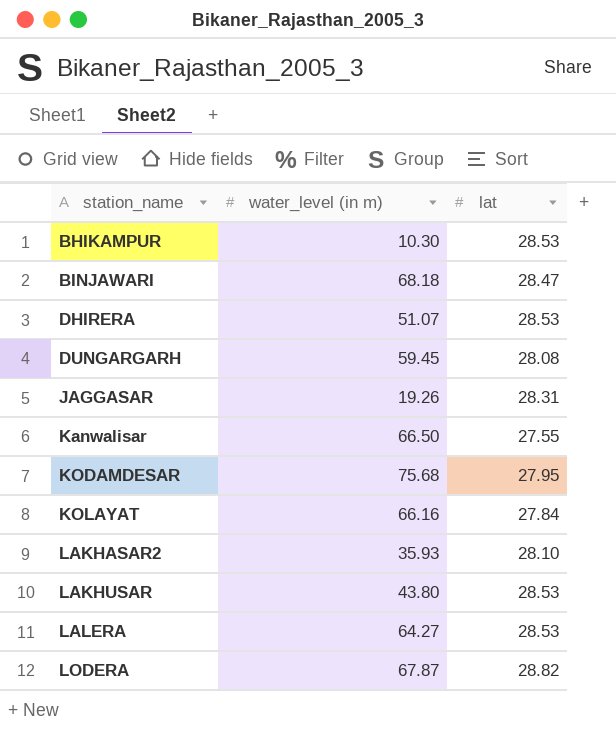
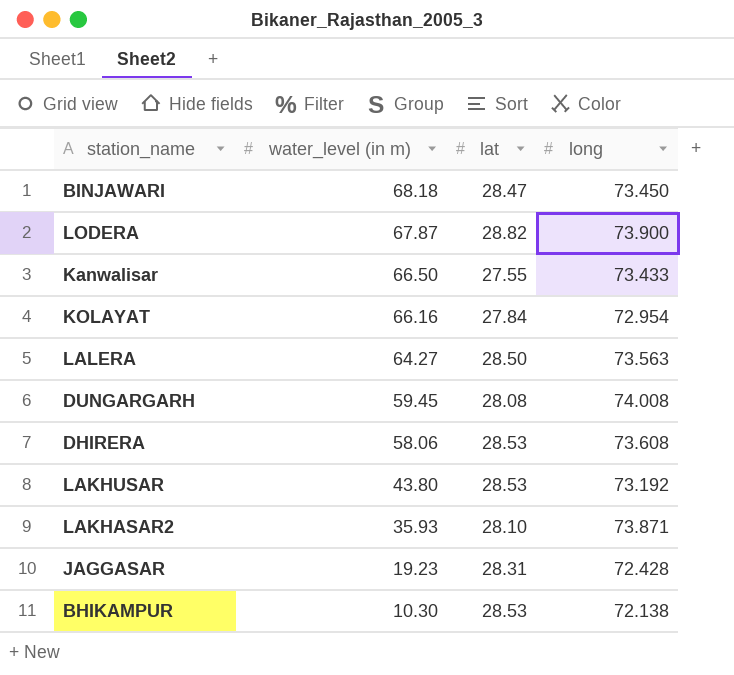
row order: station_name ascending -> water_level (in m) descending
column long | position: none -> 4
row KODAMDESAR: 75.68 | 27.95 -> none
LALERA | lat: 28.53 -> 28.50
DHIRERA | water_level (in m): 51.07 -> 58.06
JAGGASAR | water_level (in m): 19.26 -> 19.23

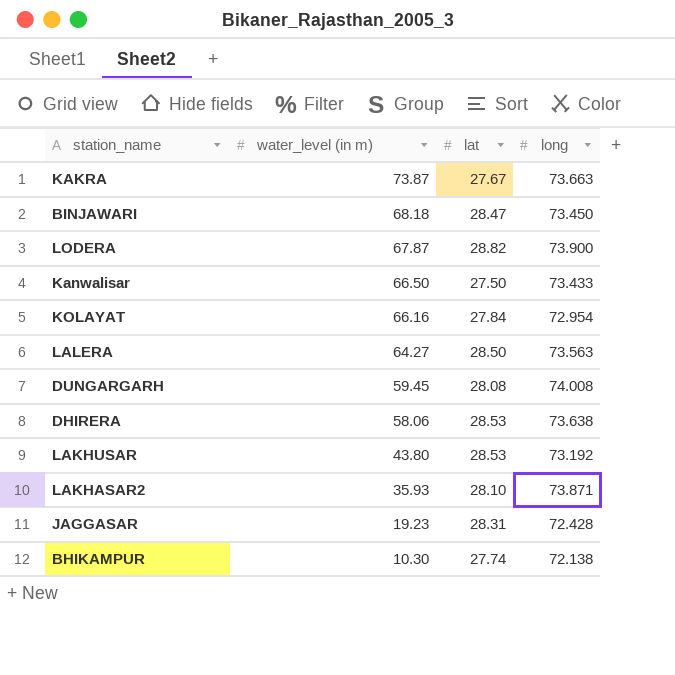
row KAKRA: none -> 73.87 | 27.67 | 73.663
Kanwalisar | lat: 27.55 -> 27.50
DHIRERA | long: 73.608 -> 73.638
BHIKAMPUR | lat: 28.53 -> 27.74

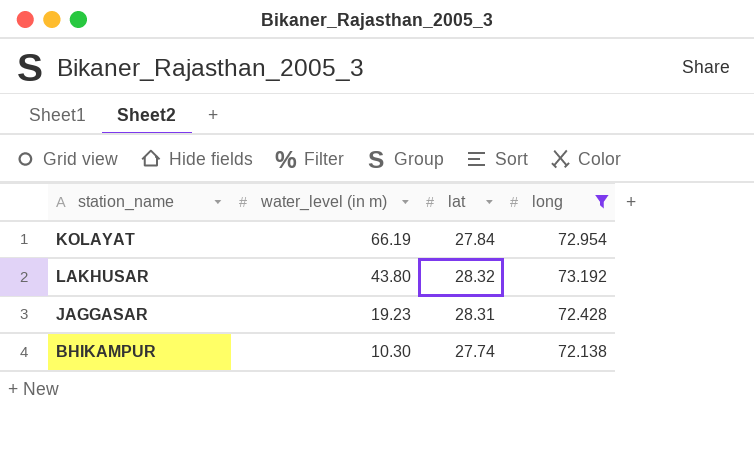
filter: none -> long <= 73.192
KOLAYAT | water_level (in m): 66.16 -> 66.19
LAKHUSAR | lat: 28.53 -> 28.32

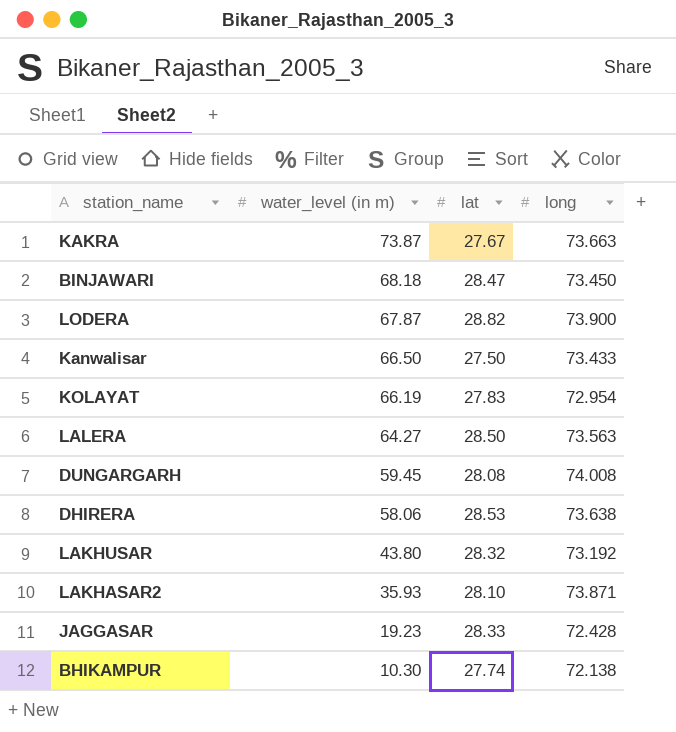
filter: long <= 73.192 -> none
KOLAYAT | lat: 27.84 -> 27.83
JAGGASAR | lat: 28.31 -> 28.33

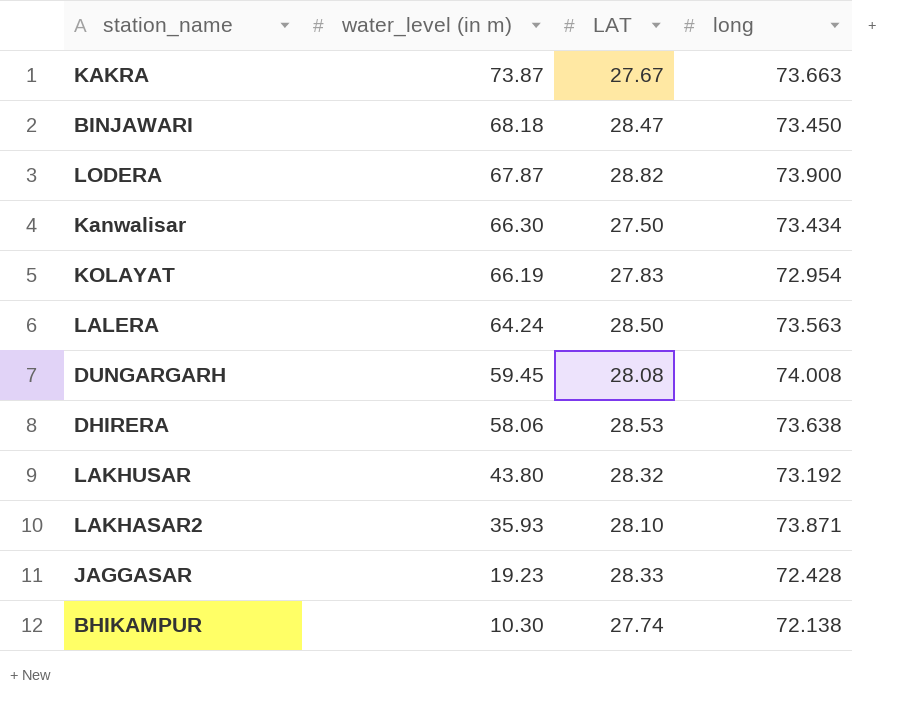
column name: lat -> LAT
Kanwalisar | water_level (in m): 66.50 -> 66.30
Kanwalisar | long: 73.433 -> 73.434
LALERA | water_level (in m): 64.27 -> 64.24

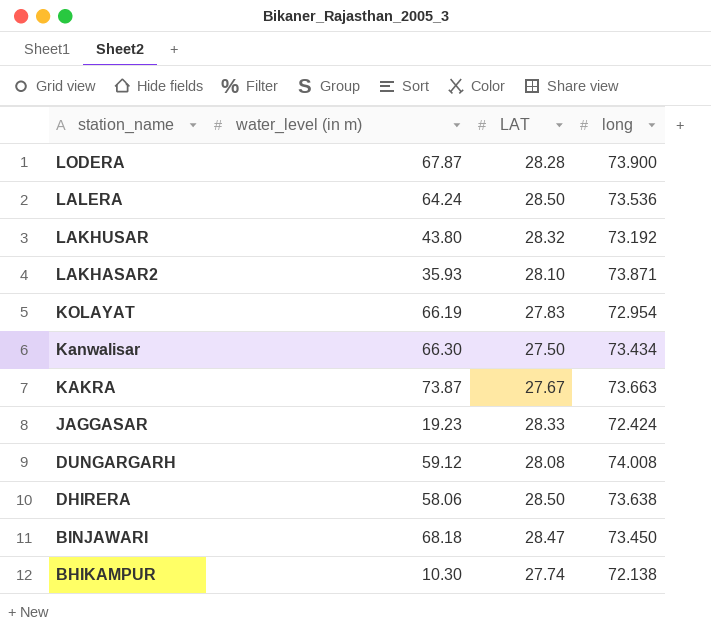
row order: water_level (in m) descending -> station_name descending
LODERA | LAT: 28.82 -> 28.28
LALERA | long: 73.563 -> 73.536
JAGGASAR | long: 72.428 -> 72.424
DUNGARGARH | water_level (in m): 59.45 -> 59.12
DHIRERA | LAT: 28.53 -> 28.50

